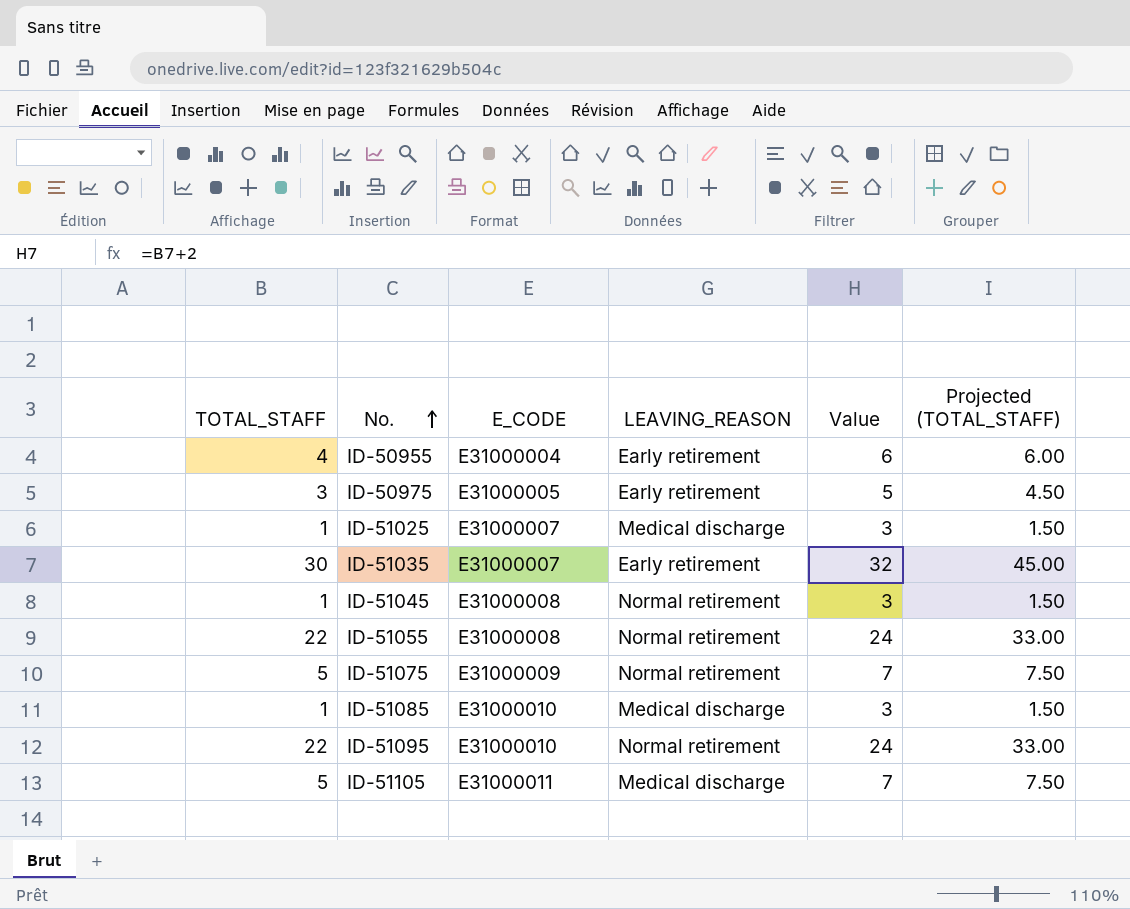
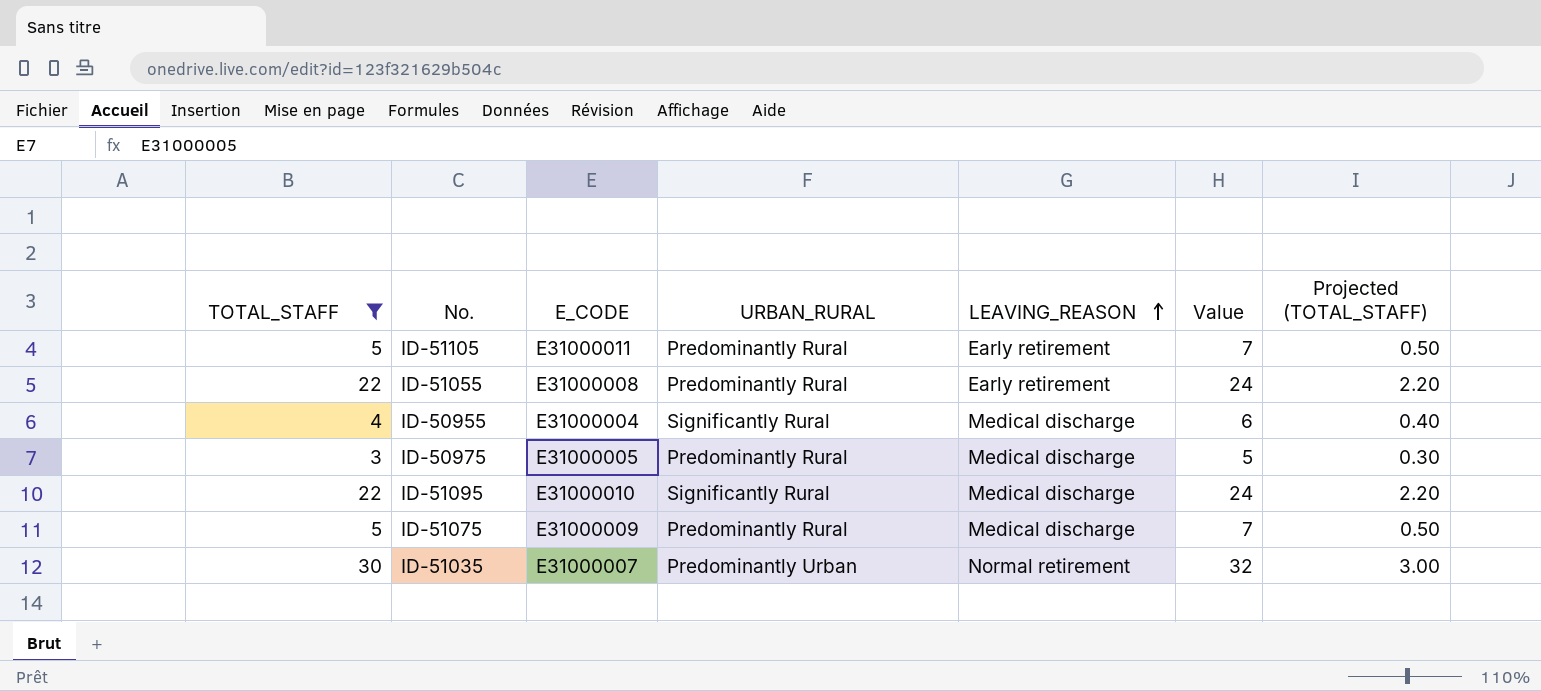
filter: none -> TOTAL_STAFF != 1
row order: No. ascending -> LEAVING_REASON ascending
column URBAN_RURAL | position: none -> 4
column Projected (TOTAL_STAFF) | formula: [TOTAL_STAFF] * 1.5 -> [TOTAL_STAFF] * 0.1
ID-51105 | LEAVING_REASON: Medical discharge -> Early retirement
ID-51055 | LEAVING_REASON: Normal retirement -> Early retirement
ID-50955 | LEAVING_REASON: Early retirement -> Medical discharge
ID-50975 | LEAVING_REASON: Early retirement -> Medical discharge
ID-51095 | LEAVING_REASON: Normal retirement -> Medical discharge
ID-51075 | LEAVING_REASON: Normal retirement -> Medical discharge
ID-51035 | LEAVING_REASON: Early retirement -> Normal retirement

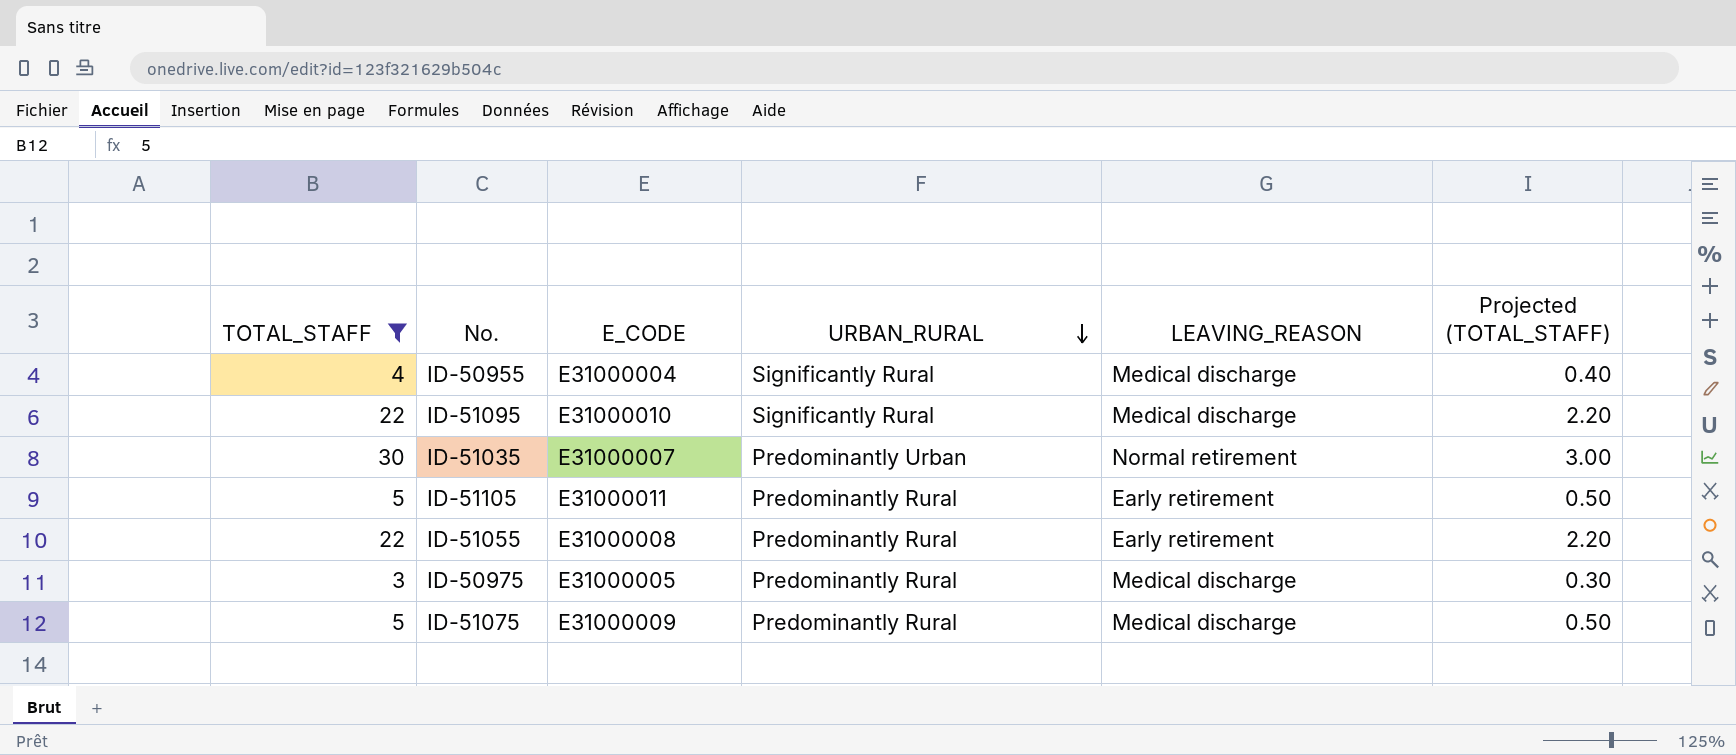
row order: LEAVING_REASON ascending -> URBAN_RURAL descending
column Value | formula: [TOTAL_STAFF] + 2 -> none

